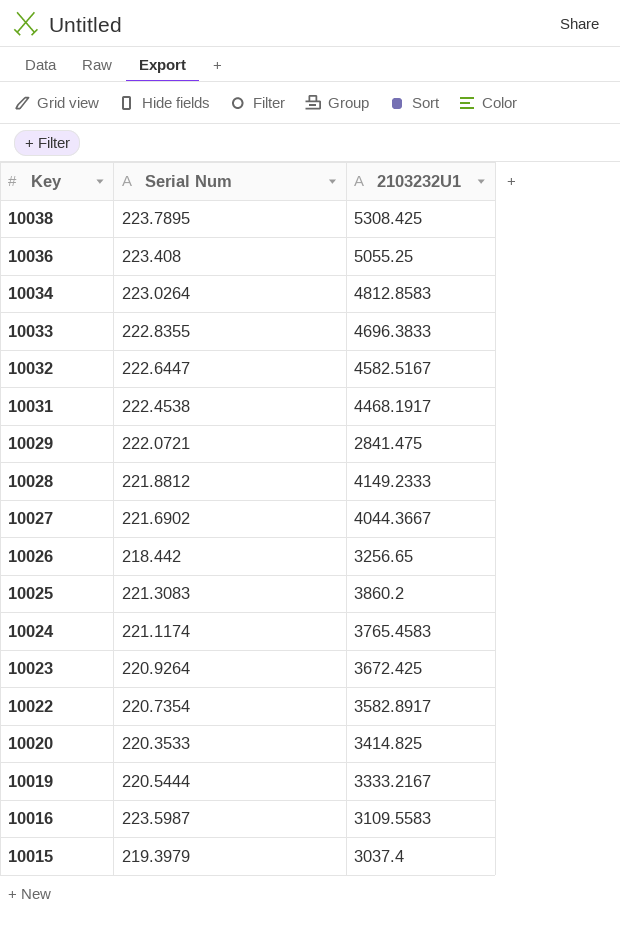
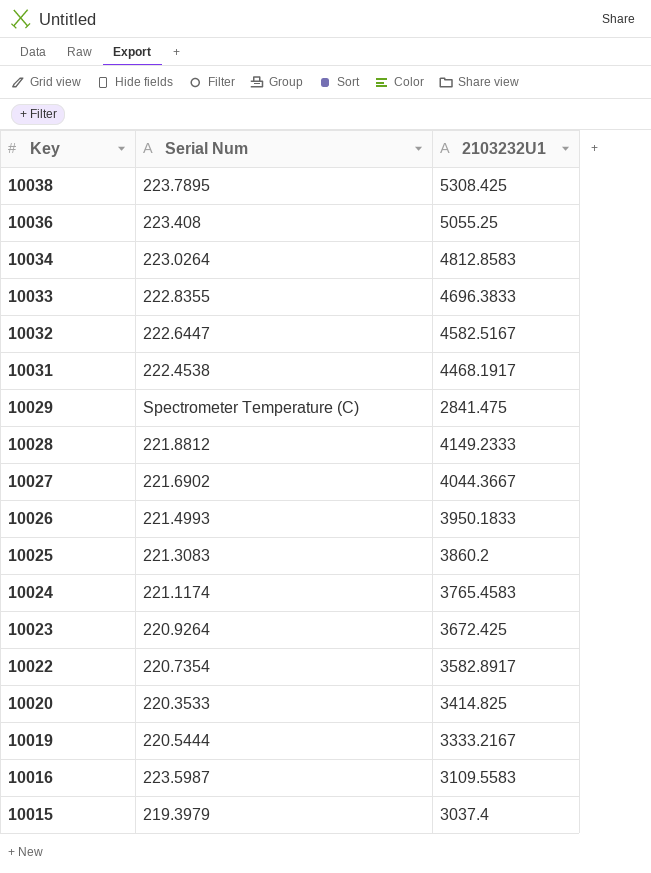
10029 | Serial Num: 222.0721 -> Spectrometer Temperature (C)
10026 | Serial Num: 218.442 -> 221.4993
10026 | 2103232U1: 3256.65 -> 3950.1833

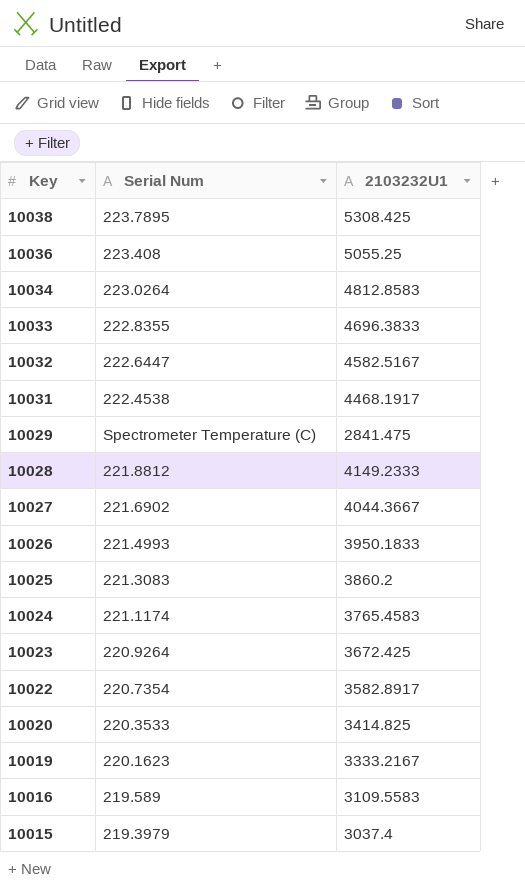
10019 | Serial Num: 220.5444 -> 220.1623
10016 | Serial Num: 223.5987 -> 219.589

